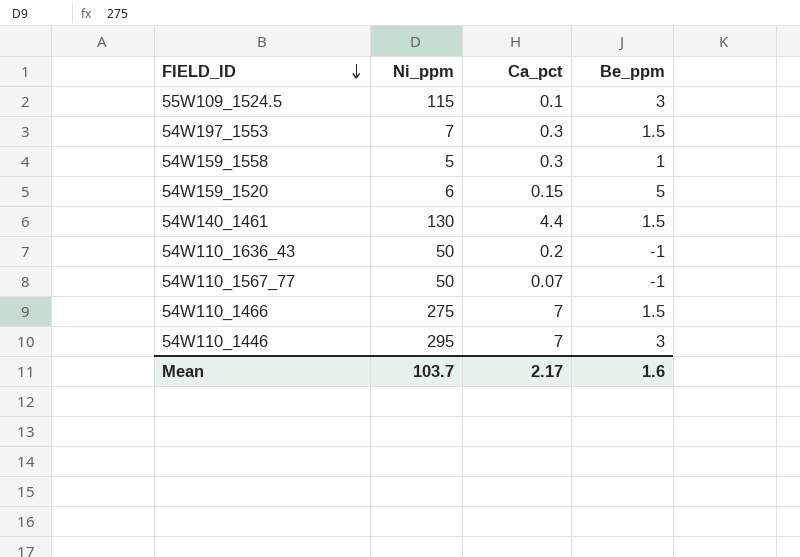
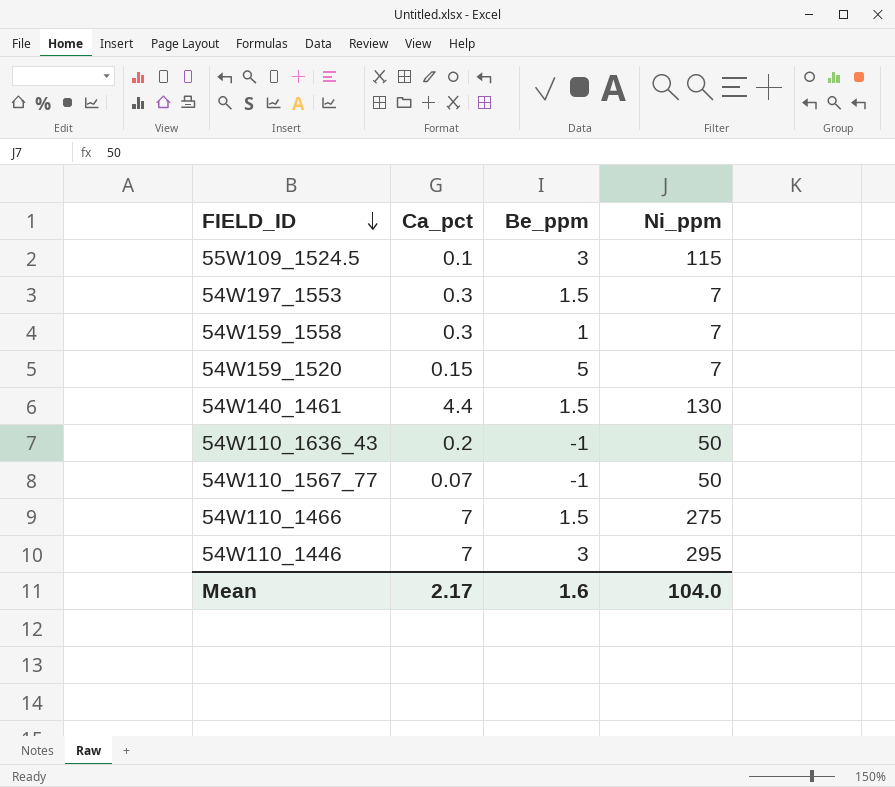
column Ni_ppm | position: 2 -> 4
54W159_1558 | Ni_ppm: 5 -> 7
54W159_1520 | Ni_ppm: 6 -> 7
Mean | Ni_ppm: 103.7 -> 104.0

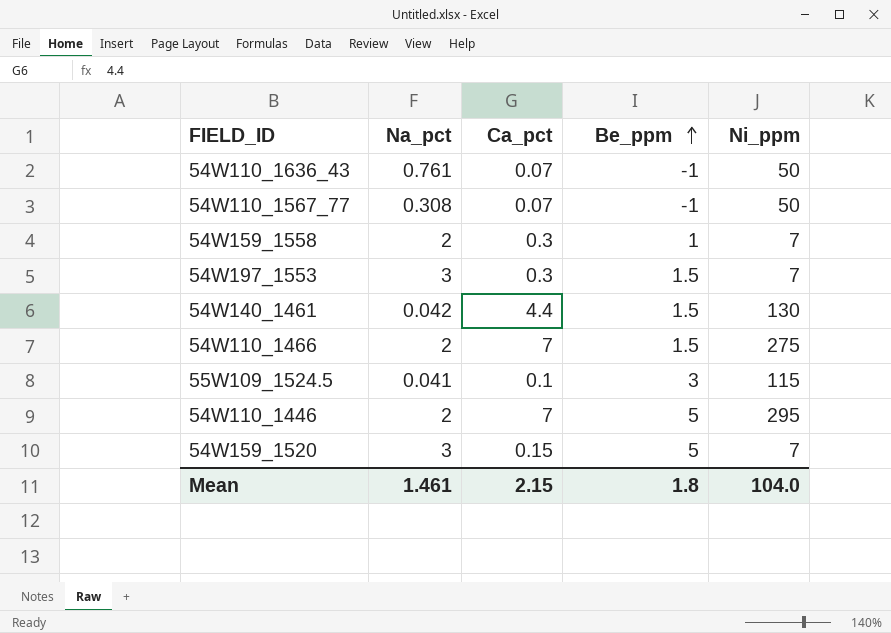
row order: FIELD_ID descending -> Be_ppm ascending
column Na_pct | position: none -> 2
54W110_1636_43 | Ca_pct: 0.2 -> 0.07
54W110_1446 | Be_ppm: 3 -> 5
Mean | Ca_pct: 2.17 -> 2.15
Mean | Be_ppm: 1.6 -> 1.8

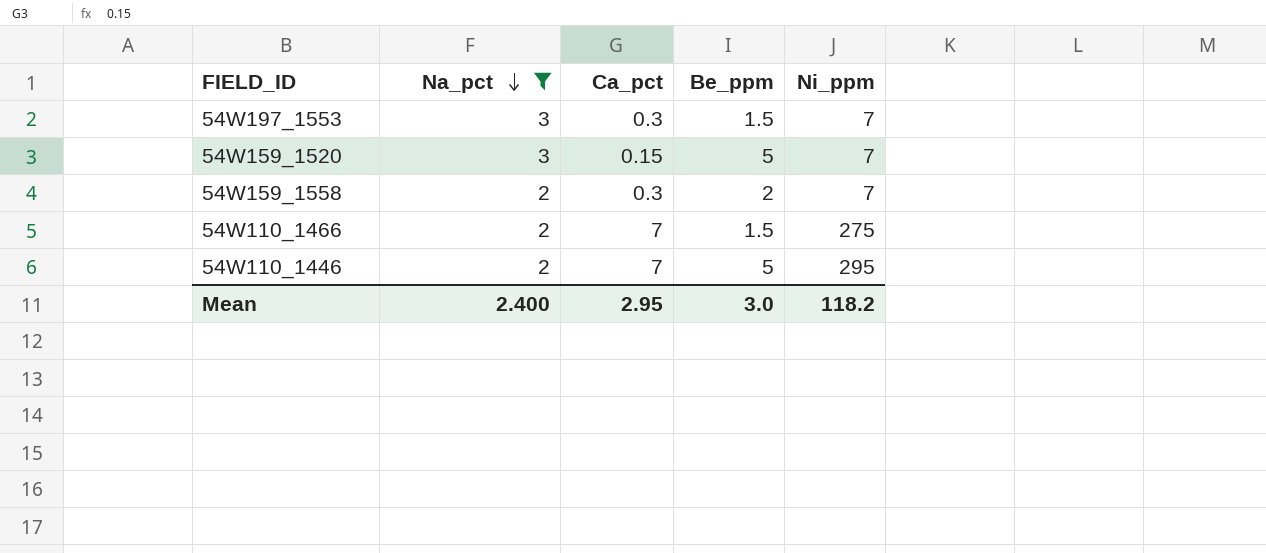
filter: none -> Na_pct >= 2
row order: Be_ppm ascending -> Na_pct descending
54W159_1558 | Be_ppm: 1 -> 2
Mean | Na_pct: 1.461 -> 2.400
Mean | Ca_pct: 2.15 -> 2.95
Mean | Be_ppm: 1.8 -> 3.0
Mean | Ni_ppm: 104.0 -> 118.2

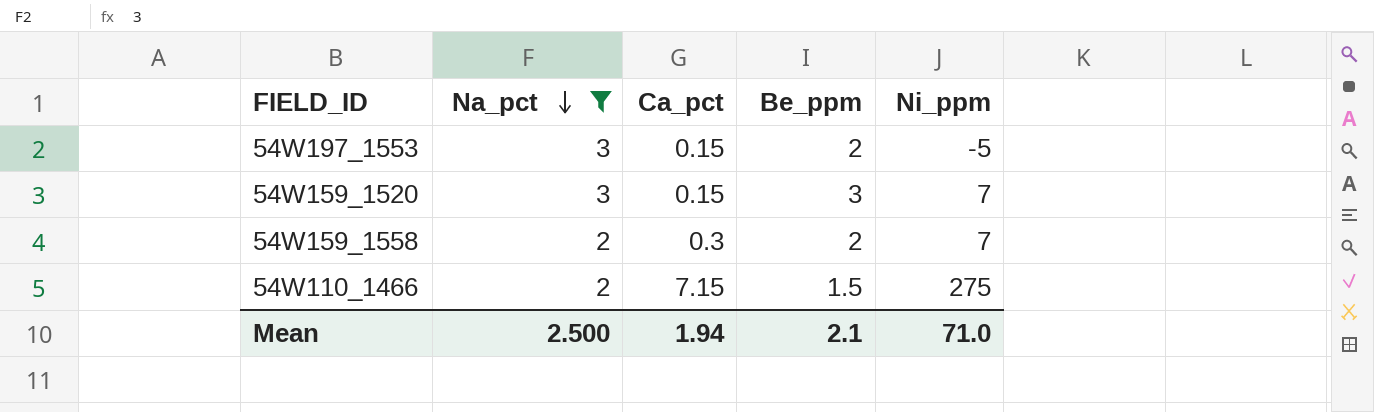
row 54W110_1446: 2 | 7 | 5 | 295 -> none
54W197_1553 | Ca_pct: 0.3 -> 0.15
54W197_1553 | Be_ppm: 1.5 -> 2
54W197_1553 | Ni_ppm: 7 -> -5
54W159_1520 | Be_ppm: 5 -> 3
54W110_1466 | Ca_pct: 7 -> 7.15
Mean | Na_pct: 2.400 -> 2.500
Mean | Ca_pct: 2.95 -> 1.94
Mean | Be_ppm: 3.0 -> 2.1
Mean | Ni_ppm: 118.2 -> 71.0

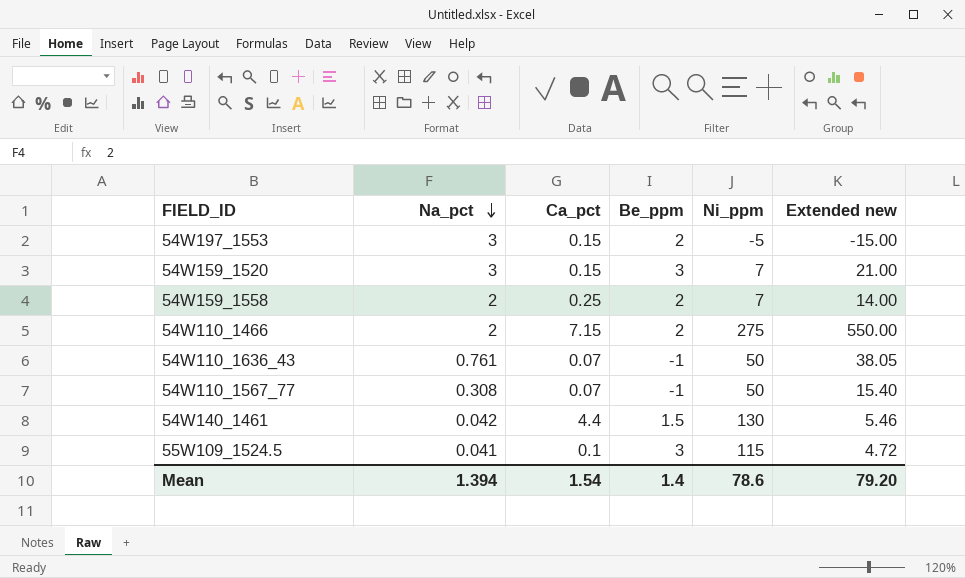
filter: Na_pct >= 2 -> none
column Extended new | formula: none -> [Na_pct] * [Ni_ppm]
54W159_1558 | Ca_pct: 0.3 -> 0.25
54W110_1466 | Be_ppm: 1.5 -> 2
Mean | Na_pct: 2.500 -> 1.394
Mean | Ca_pct: 1.94 -> 1.54
Mean | Be_ppm: 2.1 -> 1.4
Mean | Ni_ppm: 71.0 -> 78.6

